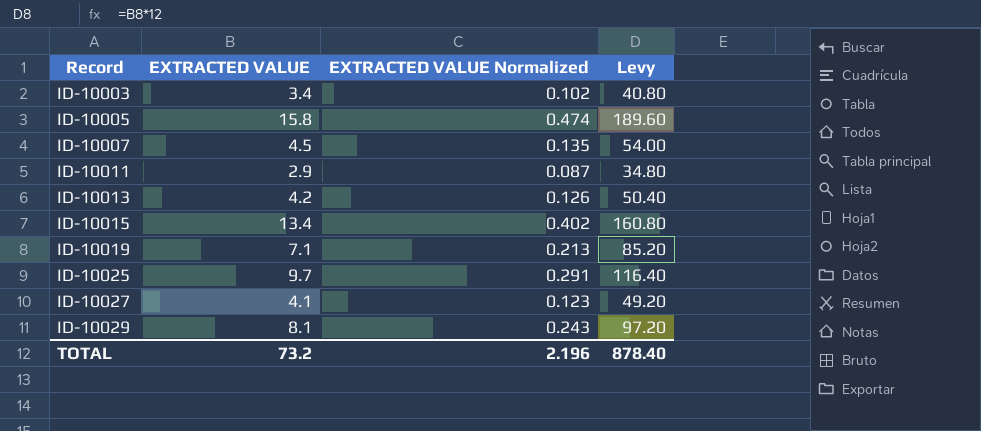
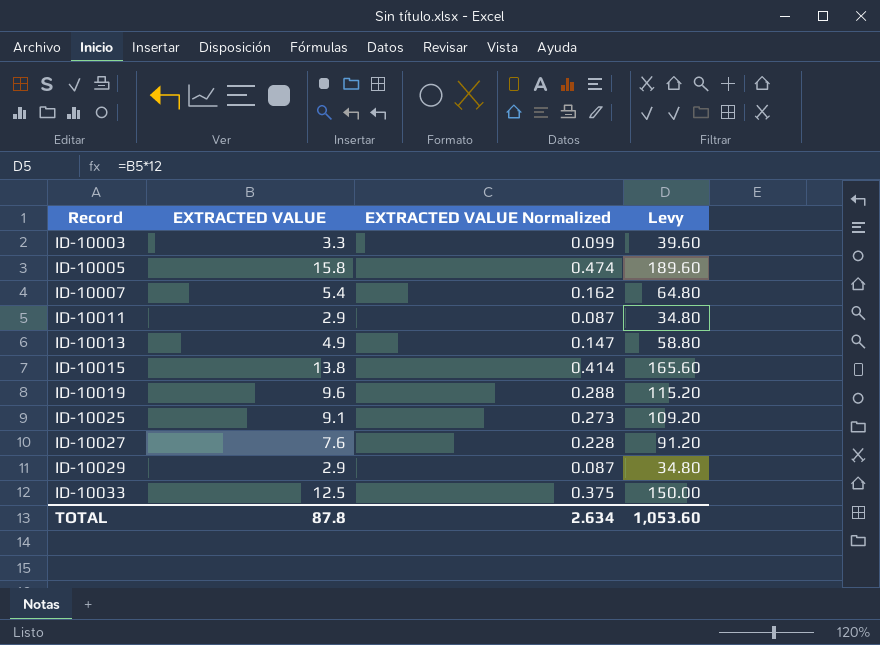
ID-10003 | EXTRACTED VALUE: 3.4 -> 3.3
ID-10003 | EXTRACTED VALUE Normalized: 0.102 -> 0.099
ID-10003 | Levy: 40.80 -> 39.60
ID-10007 | EXTRACTED VALUE: 4.5 -> 5.4
ID-10007 | EXTRACTED VALUE Normalized: 0.135 -> 0.162
ID-10007 | Levy: 54.00 -> 64.80
ID-10013 | EXTRACTED VALUE: 4.2 -> 4.9
ID-10013 | EXTRACTED VALUE Normalized: 0.126 -> 0.147
ID-10013 | Levy: 50.40 -> 58.80
ID-10015 | EXTRACTED VALUE: 13.4 -> 13.8
ID-10015 | EXTRACTED VALUE Normalized: 0.402 -> 0.414
ID-10015 | Levy: 160.80 -> 165.60
ID-10019 | EXTRACTED VALUE: 7.1 -> 9.6
ID-10019 | EXTRACTED VALUE Normalized: 0.213 -> 0.288
ID-10019 | Levy: 85.20 -> 115.20
ID-10025 | EXTRACTED VALUE: 9.7 -> 9.1
ID-10025 | EXTRACTED VALUE Normalized: 0.291 -> 0.273
ID-10025 | Levy: 116.40 -> 109.20
ID-10027 | EXTRACTED VALUE: 4.1 -> 7.6
ID-10027 | EXTRACTED VALUE Normalized: 0.123 -> 0.228
ID-10027 | Levy: 49.20 -> 91.20
ID-10029 | EXTRACTED VALUE: 8.1 -> 2.9
ID-10029 | EXTRACTED VALUE Normalized: 0.243 -> 0.087
ID-10029 | Levy: 97.20 -> 34.80
row ID-10033: none -> 12.5 | 0.375 | 150.00
TOTAL | EXTRACTED VALUE: 73.2 -> 87.8
TOTAL | EXTRACTED VALUE Normalized: 2.196 -> 2.634
TOTAL | Levy: 878.40 -> 1,053.60

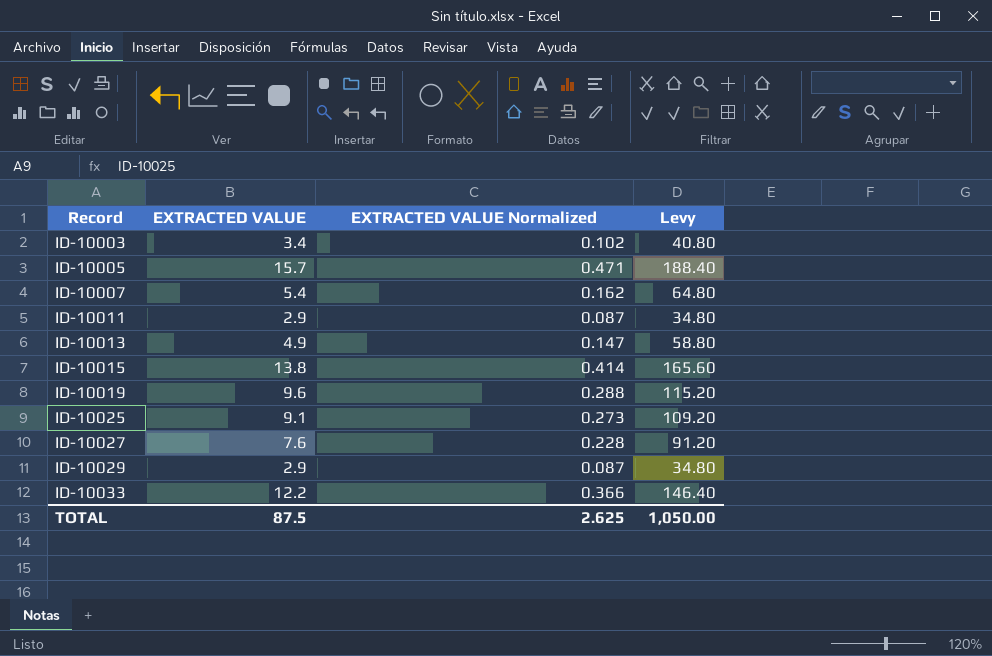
ID-10003 | EXTRACTED VALUE: 3.3 -> 3.4
ID-10003 | EXTRACTED VALUE Normalized: 0.099 -> 0.102
ID-10003 | Levy: 39.60 -> 40.80
ID-10005 | EXTRACTED VALUE: 15.8 -> 15.7
ID-10005 | EXTRACTED VALUE Normalized: 0.474 -> 0.471
ID-10005 | Levy: 189.60 -> 188.40
ID-10033 | EXTRACTED VALUE: 12.5 -> 12.2
ID-10033 | EXTRACTED VALUE Normalized: 0.375 -> 0.366
ID-10033 | Levy: 150.00 -> 146.40
TOTAL | EXTRACTED VALUE: 87.8 -> 87.5
TOTAL | EXTRACTED VALUE Normalized: 2.634 -> 2.625
TOTAL | Levy: 1,053.60 -> 1,050.00

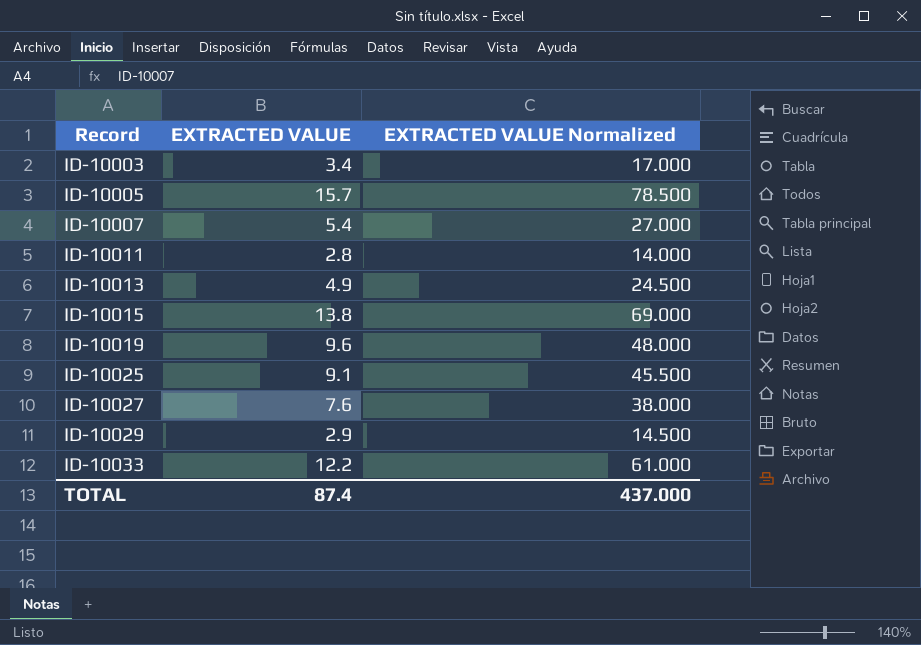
column Levy | formula: [EXTRACTED VALUE] * 12 -> none
column EXTRACTED VALUE Normalized | formula: [EXTRACTED VALUE] * 0.03 -> [EXTRACTED VALUE] * 5
ID-10011 | EXTRACTED VALUE: 2.9 -> 2.8
TOTAL | EXTRACTED VALUE: 87.5 -> 87.4
TOTAL | EXTRACTED VALUE Normalized: 2.625 -> 437.000

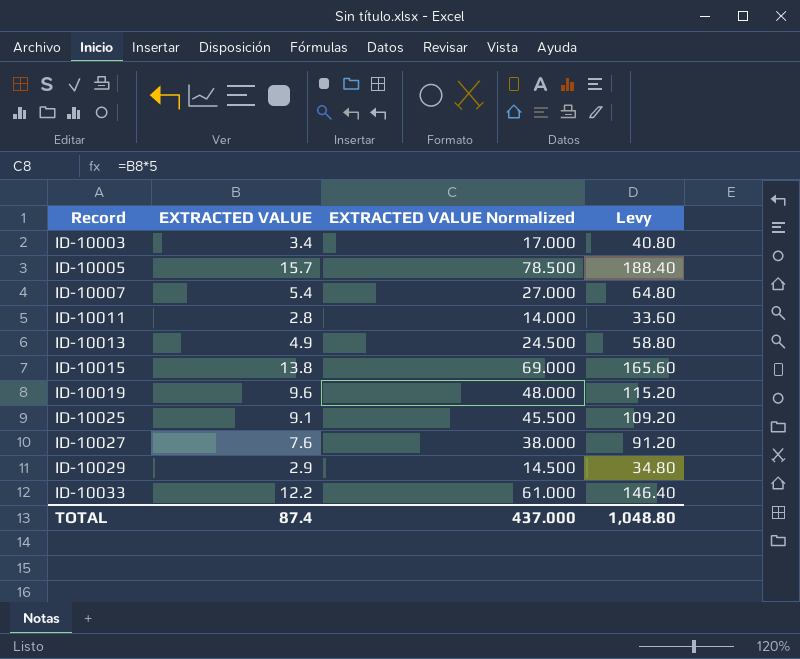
column Levy | formula: none -> [EXTRACTED VALUE] * 12

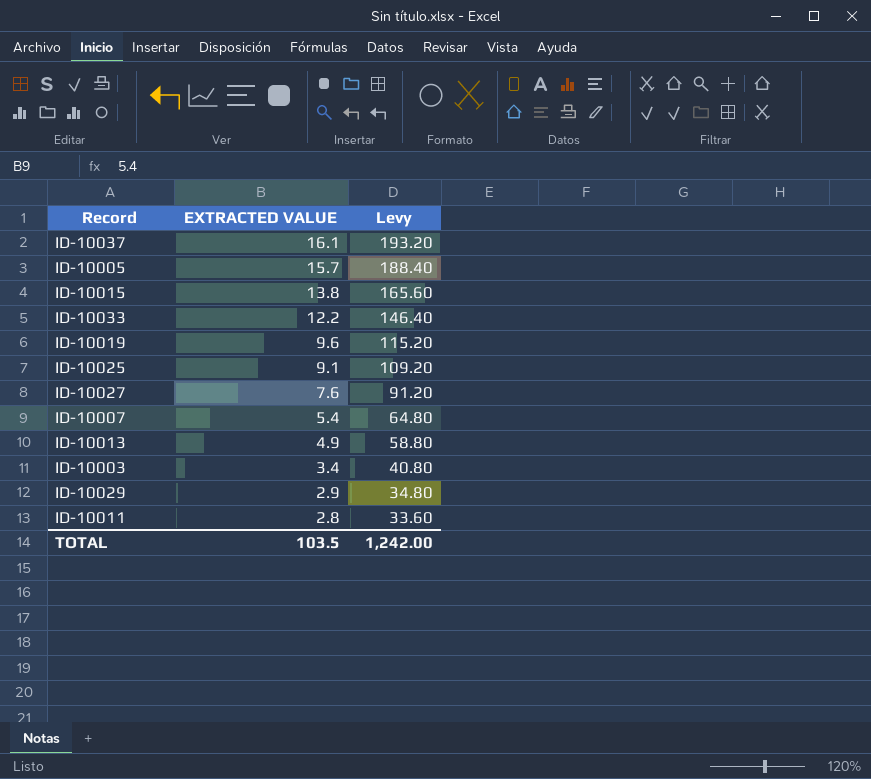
row order: Record ascending -> EXTRACTED VALUE descending
column EXTRACTED VALUE Normalized | formula: [EXTRACTED VALUE] * 5 -> none
row ID-10037: none -> 16.1 | 193.20
TOTAL | EXTRACTED VALUE: 87.4 -> 103.5
TOTAL | Levy: 1,048.80 -> 1,242.00

